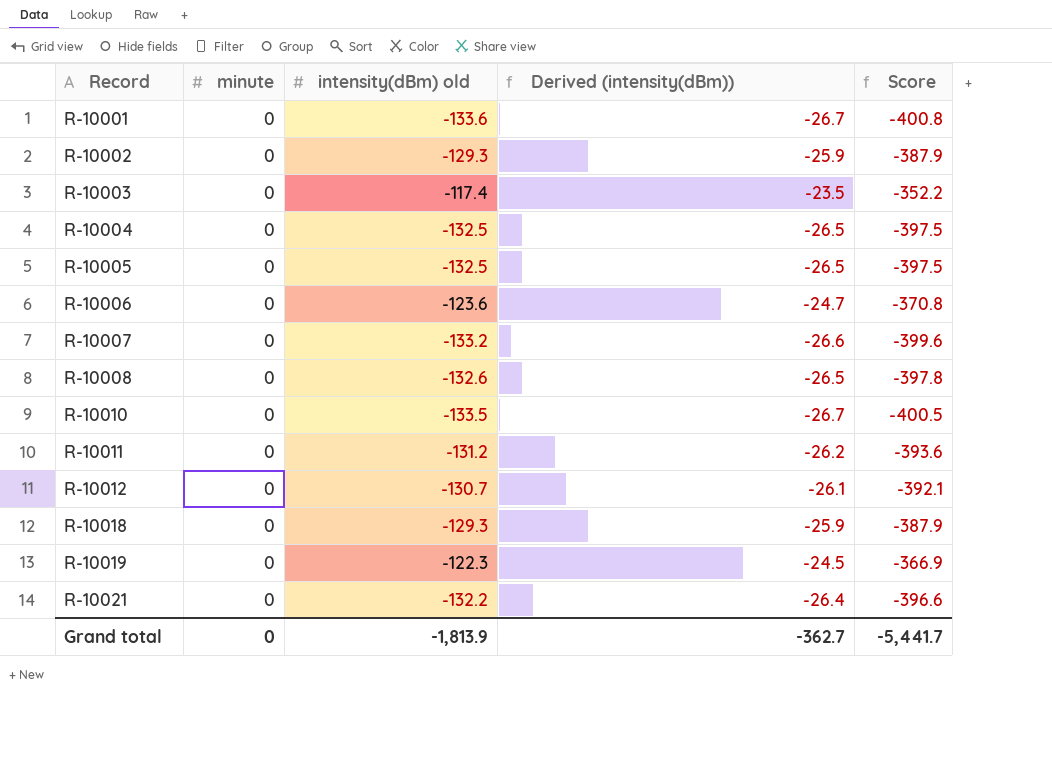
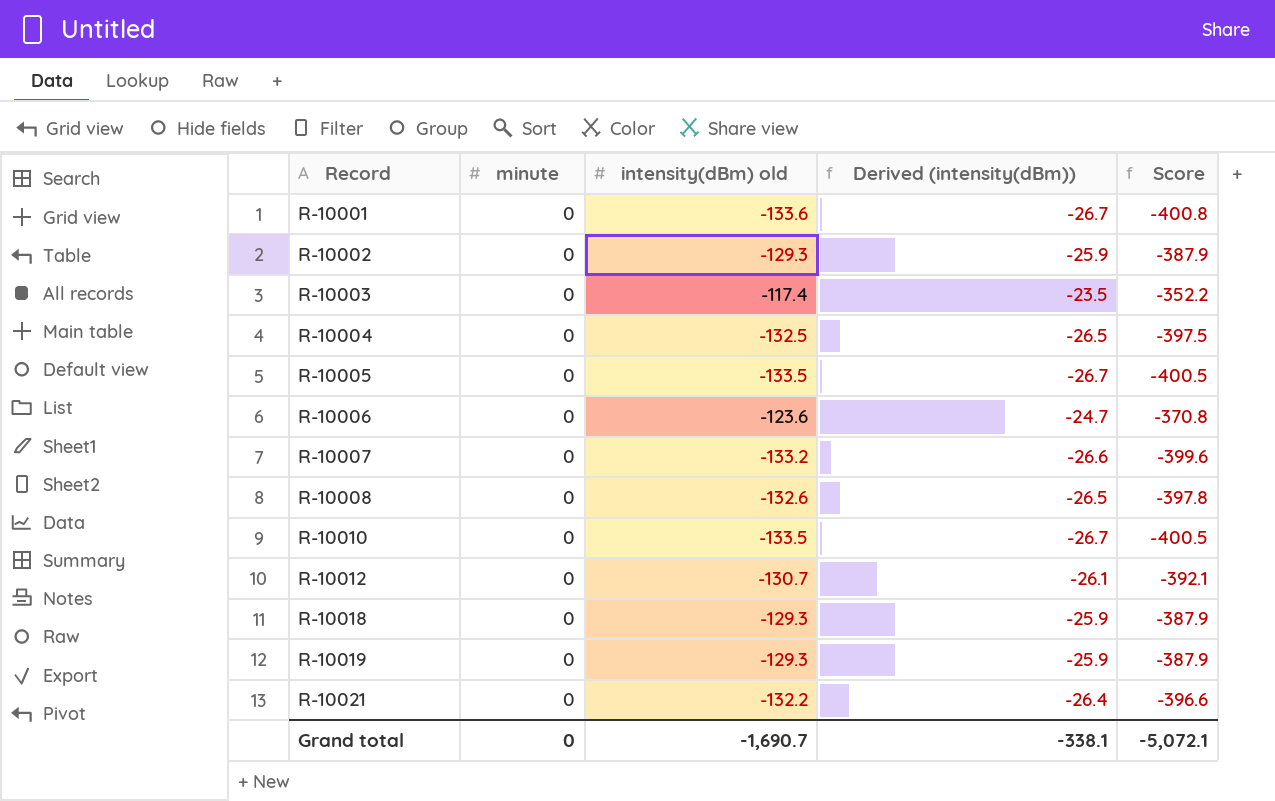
row R-10011: 0 | -131.2 | -26.2 | -393.6 -> none
R-10005 | intensity(dBm) old: -132.5 -> -133.5
R-10005 | Derived (intensity(dBm)): -26.5 -> -26.7
R-10005 | Score: -397.5 -> -400.5
R-10019 | intensity(dBm) old: -122.3 -> -129.3
R-10019 | Derived (intensity(dBm)): -24.5 -> -25.9
R-10019 | Score: -366.9 -> -387.9
Grand total | intensity(dBm) old: -1,813.9 -> -1,690.7
Grand total | Derived (intensity(dBm)): -362.7 -> -338.1
Grand total | Score: -5,441.7 -> -5,072.1

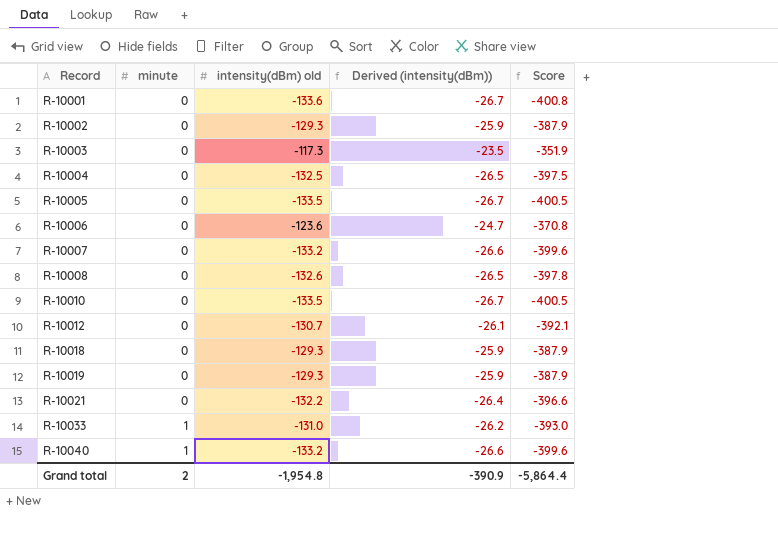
R-10003 | intensity(dBm) old: -117.4 -> -117.3
R-10003 | Score: -352.2 -> -351.9
row R-10033: none -> 1 | -131.0 | -26.2 | -393.0
row R-10040: none -> 1 | -133.2 | -26.6 | -399.6
Grand total | minute: 0 -> 2
Grand total | intensity(dBm) old: -1,690.7 -> -1,954.8
Grand total | Derived (intensity(dBm)): -338.1 -> -390.9
Grand total | Score: -5,072.1 -> -5,864.4

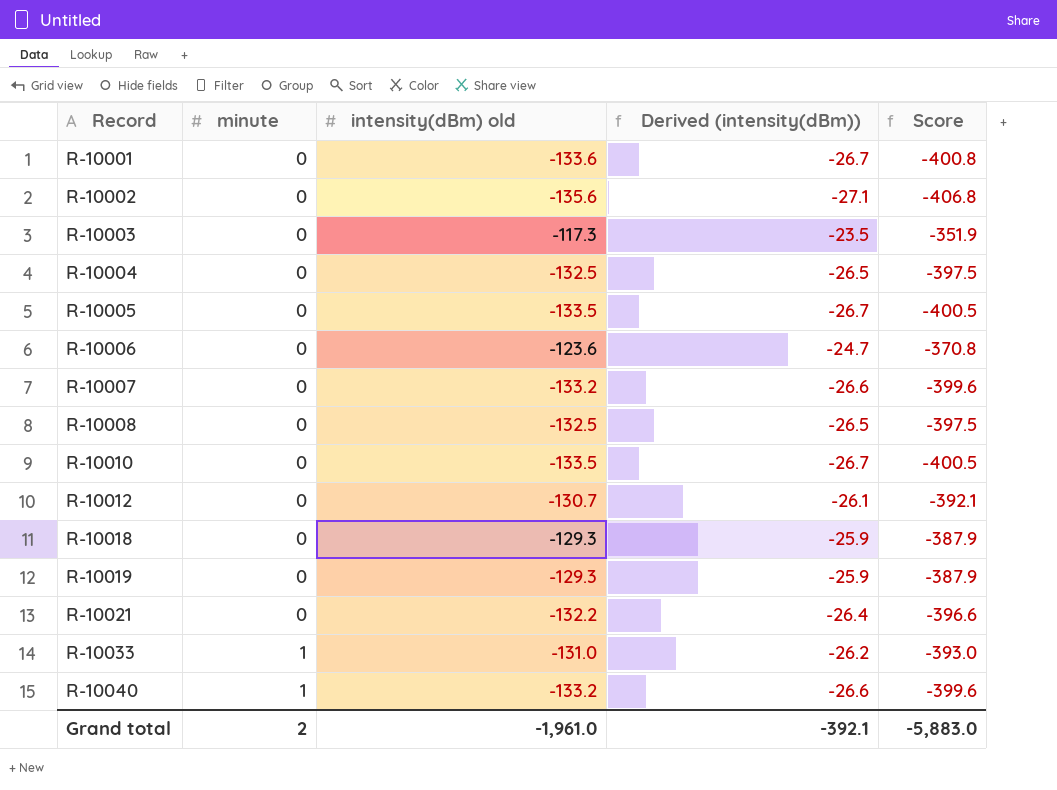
R-10002 | intensity(dBm) old: -129.3 -> -135.6
R-10002 | Derived (intensity(dBm)): -25.9 -> -27.1
R-10002 | Score: -387.9 -> -406.8
R-10008 | intensity(dBm) old: -132.6 -> -132.5
R-10008 | Score: -397.8 -> -397.5
Grand total | intensity(dBm) old: -1,954.8 -> -1,961.0
Grand total | Derived (intensity(dBm)): -390.9 -> -392.1
Grand total | Score: -5,864.4 -> -5,883.0

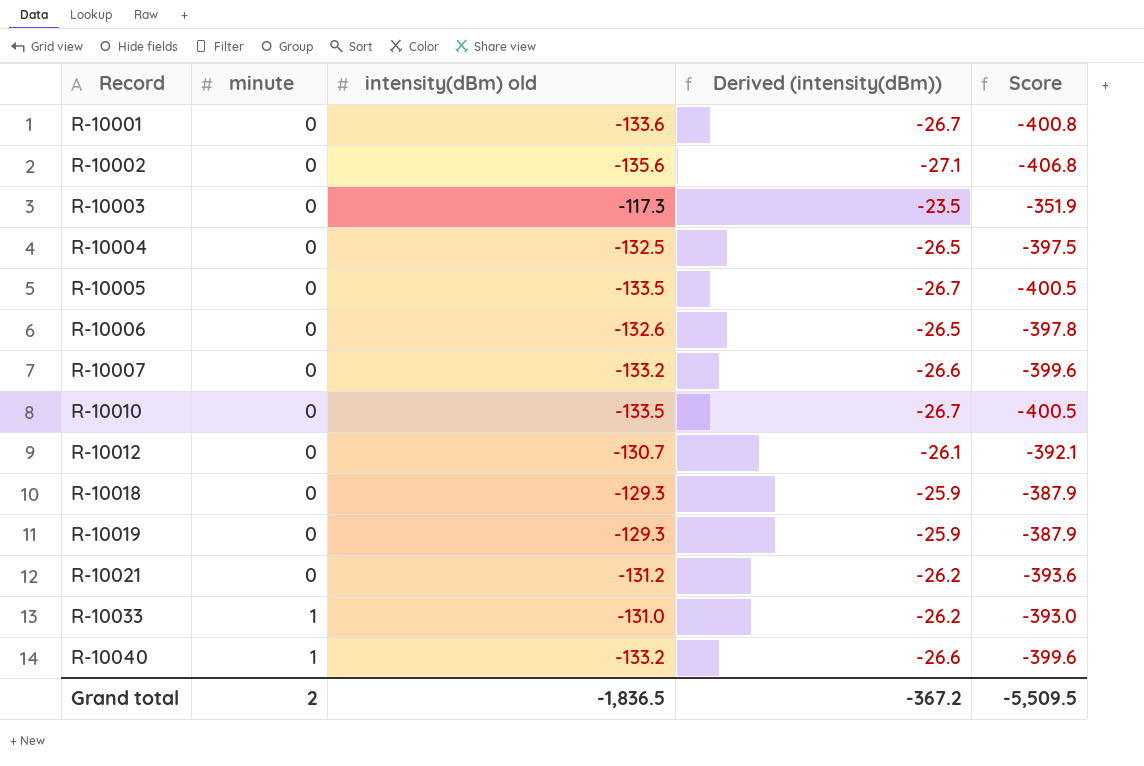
row R-10008: 0 | -132.5 | -26.5 | -397.5 -> none
R-10006 | intensity(dBm) old: -123.6 -> -132.6
R-10006 | Derived (intensity(dBm)): -24.7 -> -26.5
R-10006 | Score: -370.8 -> -397.8
R-10021 | intensity(dBm) old: -132.2 -> -131.2
R-10021 | Derived (intensity(dBm)): -26.4 -> -26.2
R-10021 | Score: -396.6 -> -393.6
Grand total | intensity(dBm) old: -1,961.0 -> -1,836.5
Grand total | Derived (intensity(dBm)): -392.1 -> -367.2
Grand total | Score: -5,883.0 -> -5,509.5

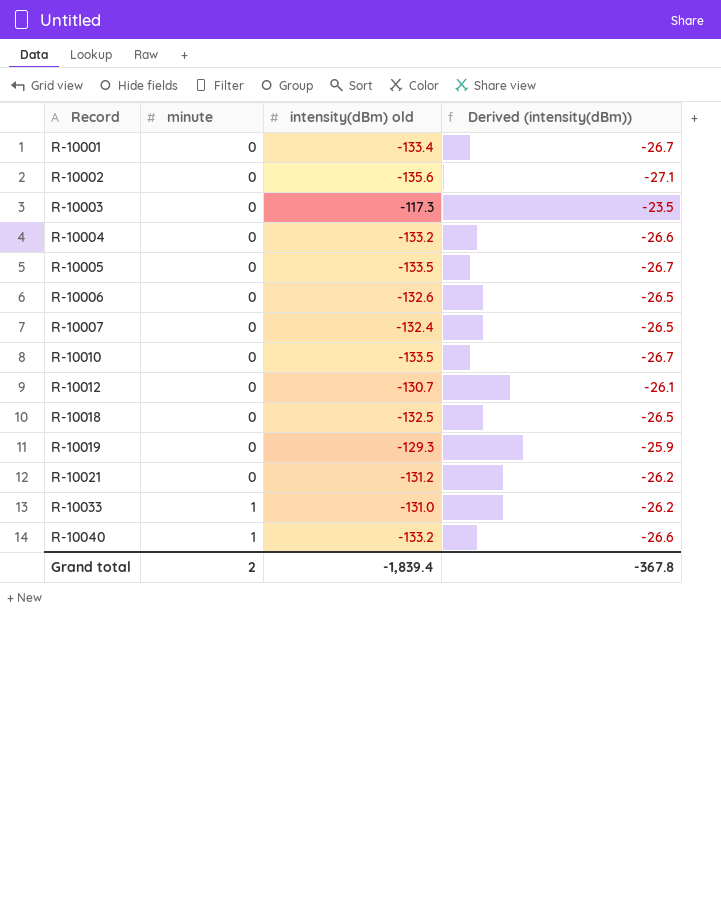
column Score | formula: [intensity(dBm) old] * 3 -> none
R-10001 | intensity(dBm) old: -133.6 -> -133.4
R-10004 | intensity(dBm) old: -132.5 -> -133.2
R-10004 | Derived (intensity(dBm)): -26.5 -> -26.6
R-10007 | intensity(dBm) old: -133.2 -> -132.4
R-10007 | Derived (intensity(dBm)): -26.6 -> -26.5
R-10018 | intensity(dBm) old: -129.3 -> -132.5
R-10018 | Derived (intensity(dBm)): -25.9 -> -26.5
Grand total | intensity(dBm) old: -1,836.5 -> -1,839.4
Grand total | Derived (intensity(dBm)): -367.2 -> -367.8

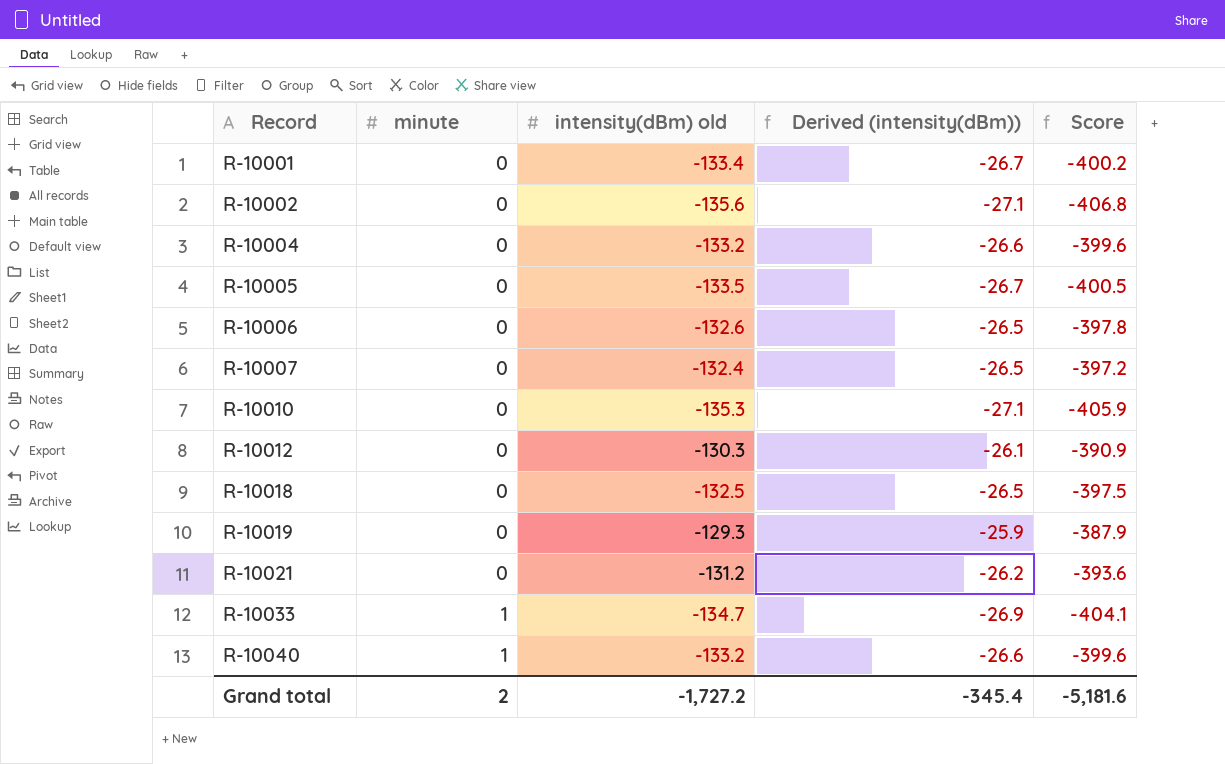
column Score | formula: none -> [intensity(dBm) old] * 3
row R-10003: 0 | -117.3 | -23.5 -> none
R-10010 | intensity(dBm) old: -133.5 -> -135.3
R-10010 | Derived (intensity(dBm)): -26.7 -> -27.1
R-10012 | intensity(dBm) old: -130.7 -> -130.3
R-10033 | intensity(dBm) old: -131.0 -> -134.7
R-10033 | Derived (intensity(dBm)): -26.2 -> -26.9
Grand total | intensity(dBm) old: -1,839.4 -> -1,727.2
Grand total | Derived (intensity(dBm)): -367.8 -> -345.4

